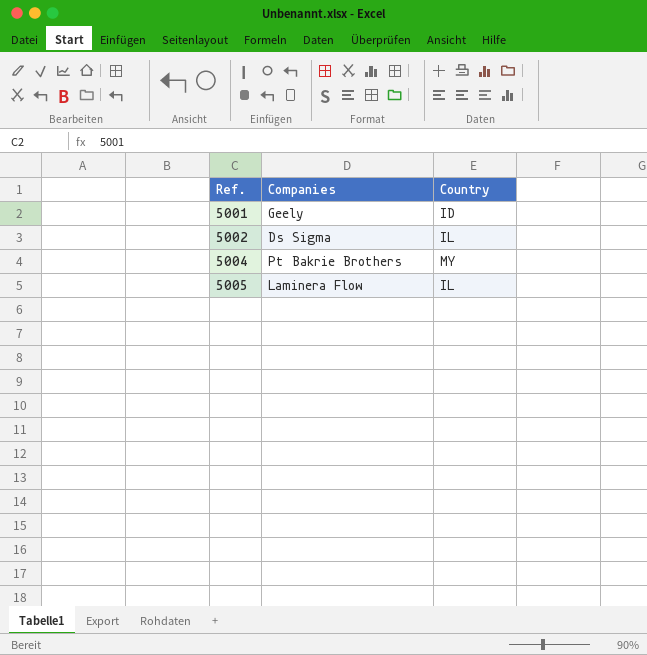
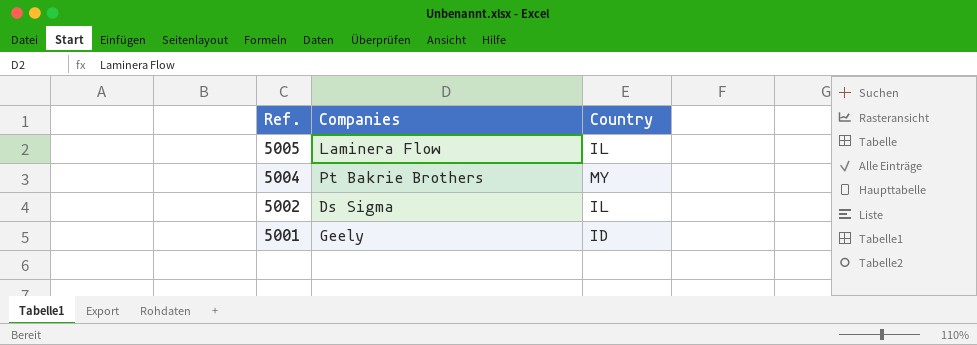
row order: Ref. ascending -> Ref. descending

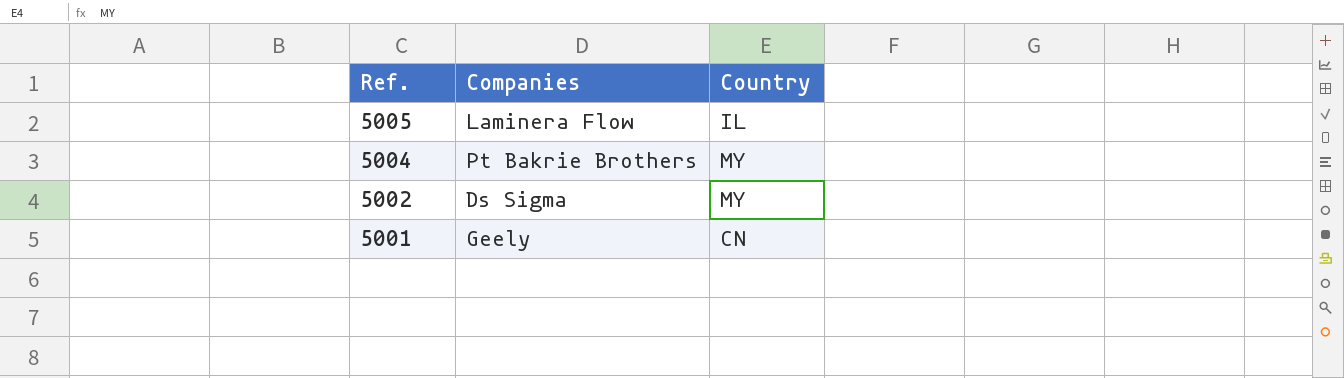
5002 | Country: IL -> MY
5001 | Country: ID -> CN

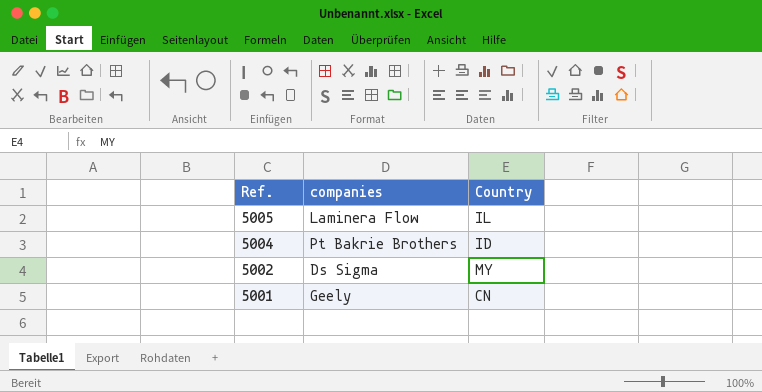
column name: Companies -> companies
5004 | Country: MY -> ID

